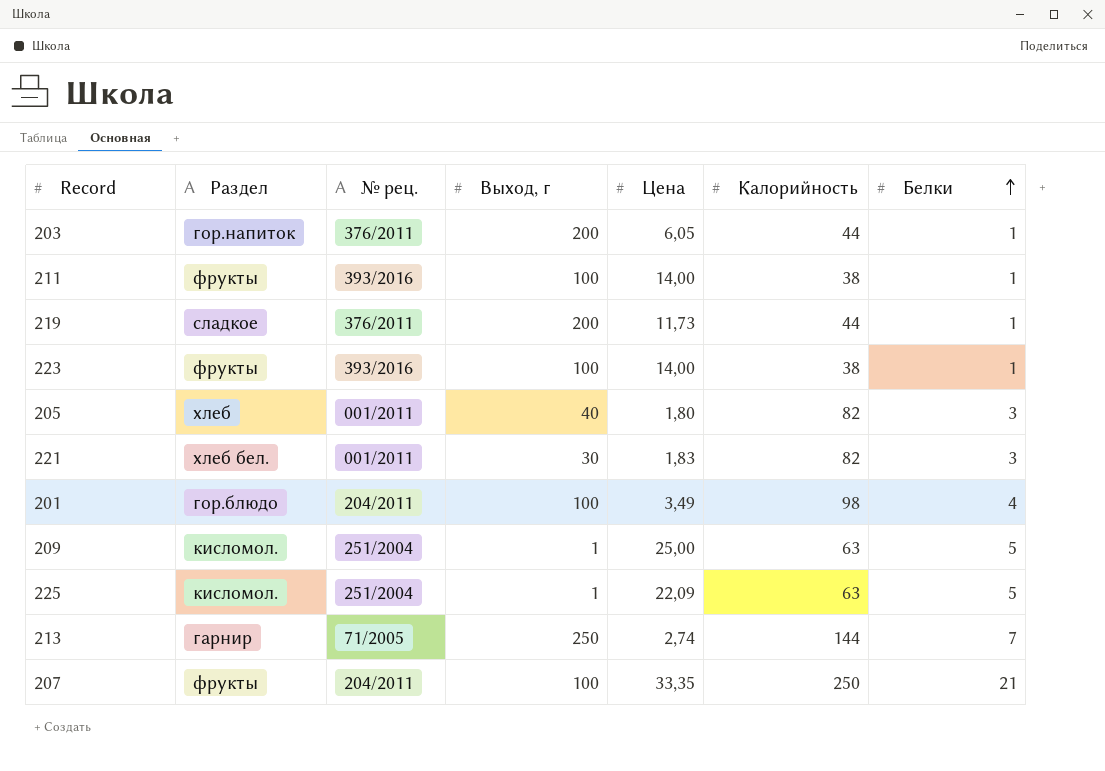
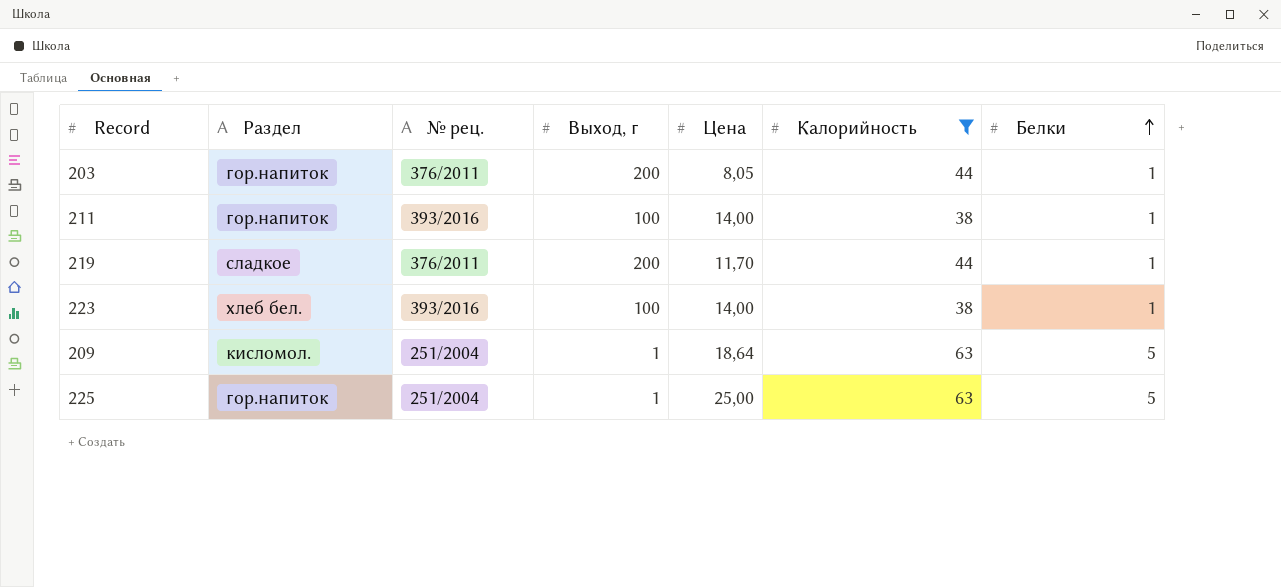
filter: none -> Калорийность <= 63
203 | Цена: 6,05 -> 8,05
211 | Раздел: фрукты -> гор.напиток
219 | Цена: 11,73 -> 11,70
223 | Раздел: фрукты -> хлеб бел.
209 | Цена: 25,00 -> 18,64
225 | Раздел: кисломол. -> гор.напиток
225 | Цена: 22,09 -> 25,00

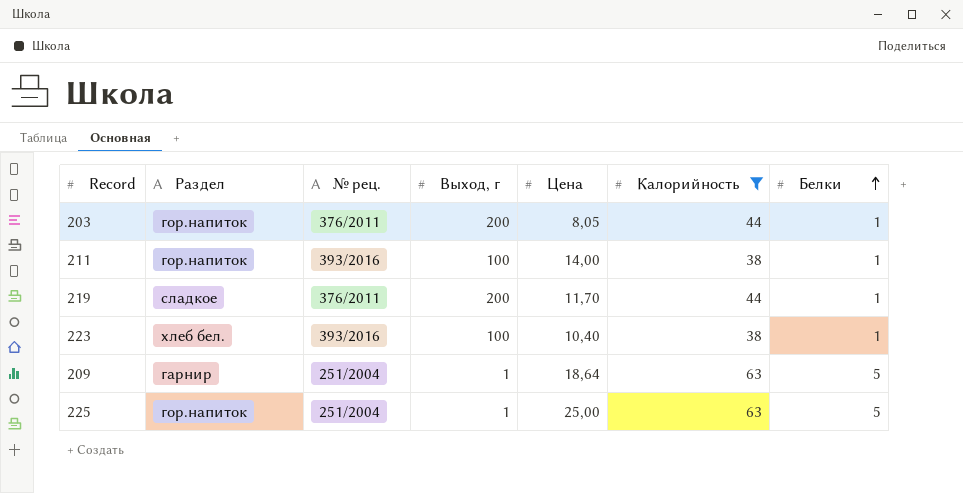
223 | Цена: 14,00 -> 10,40
209 | Раздел: кисломол. -> гарнир

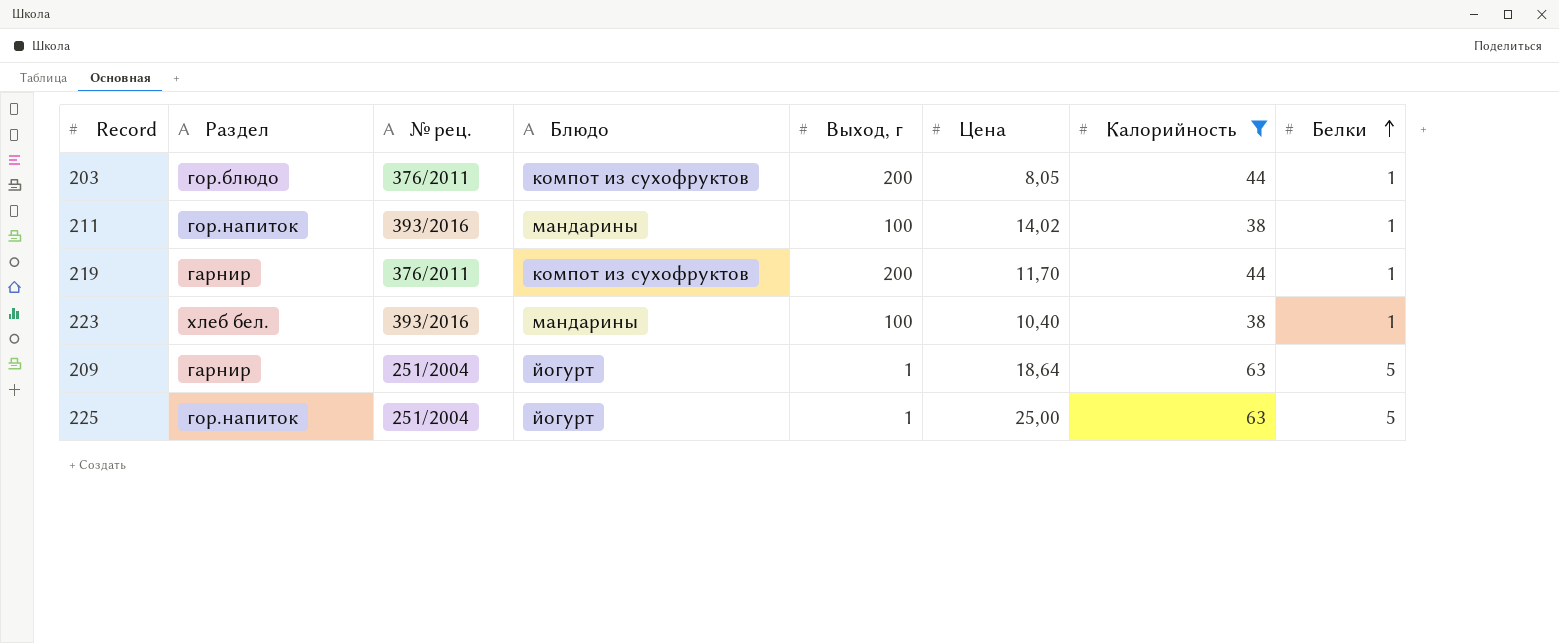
column Блюдо | position: none -> 4
203 | Раздел: гор.напиток -> гор.блюдо
211 | Цена: 14,00 -> 14,02
219 | Раздел: сладкое -> гарнир

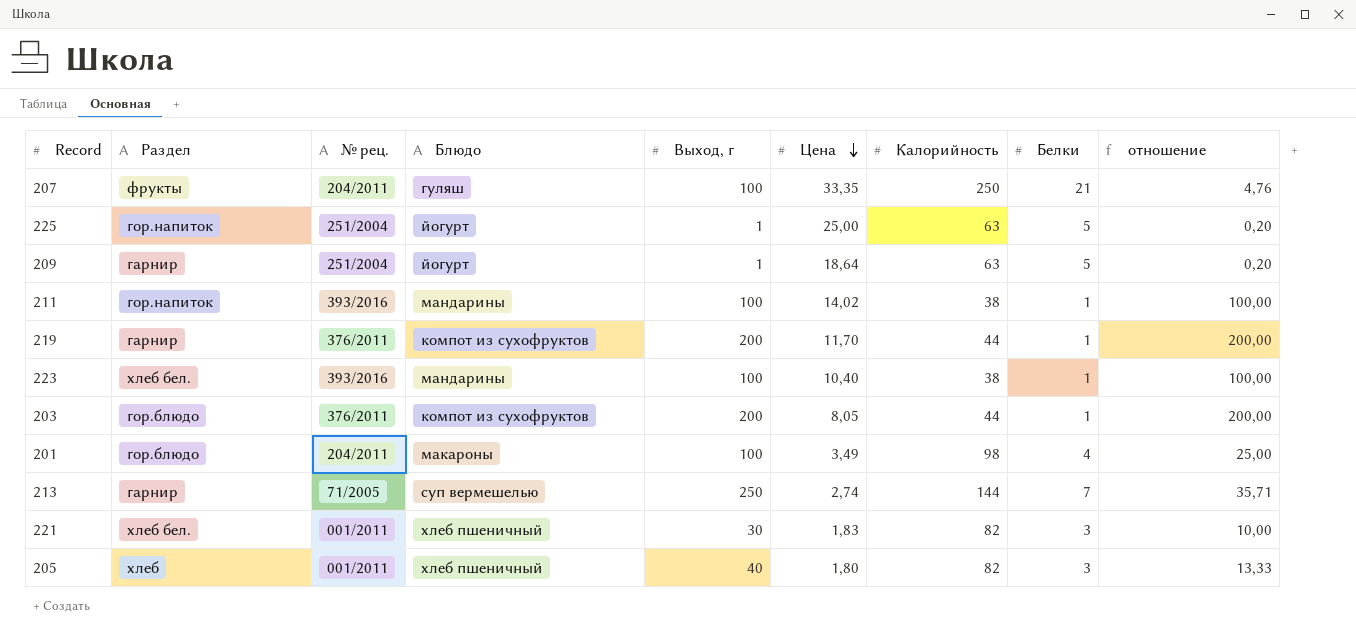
filter: Калорийность <= 63 -> none
row order: Белки ascending -> Цена descending
column отношение | formula: none -> [Выход, г] / [Белки]

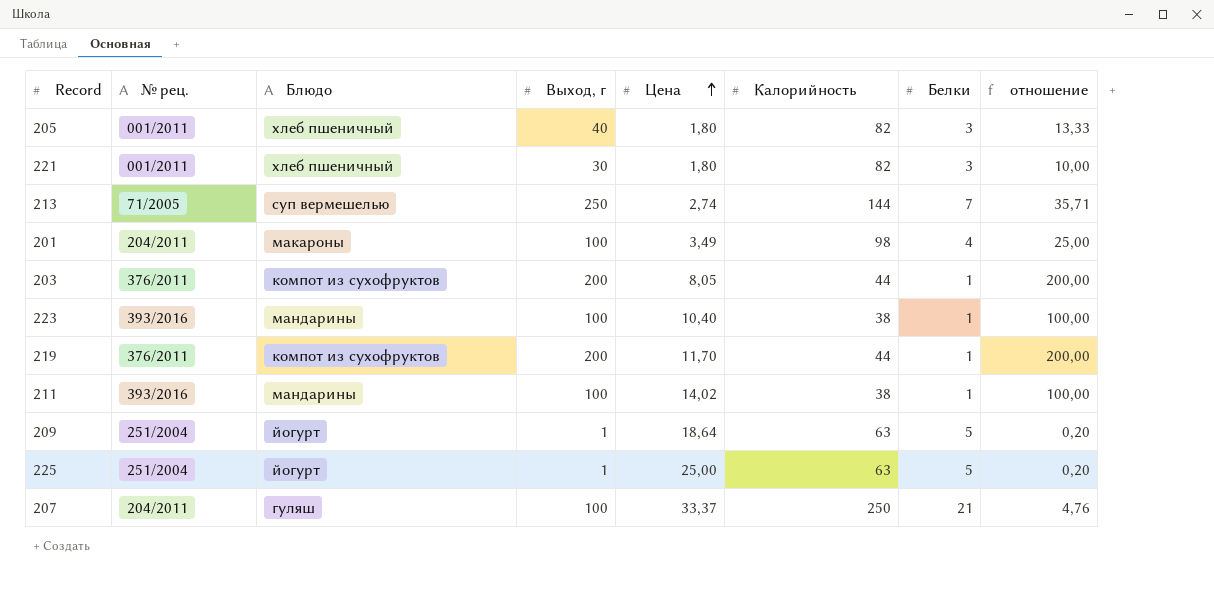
row order: Цена descending -> Цена ascending
column Раздел | position: 2 -> none
221 | Цена: 1,83 -> 1,80
207 | Цена: 33,35 -> 33,37

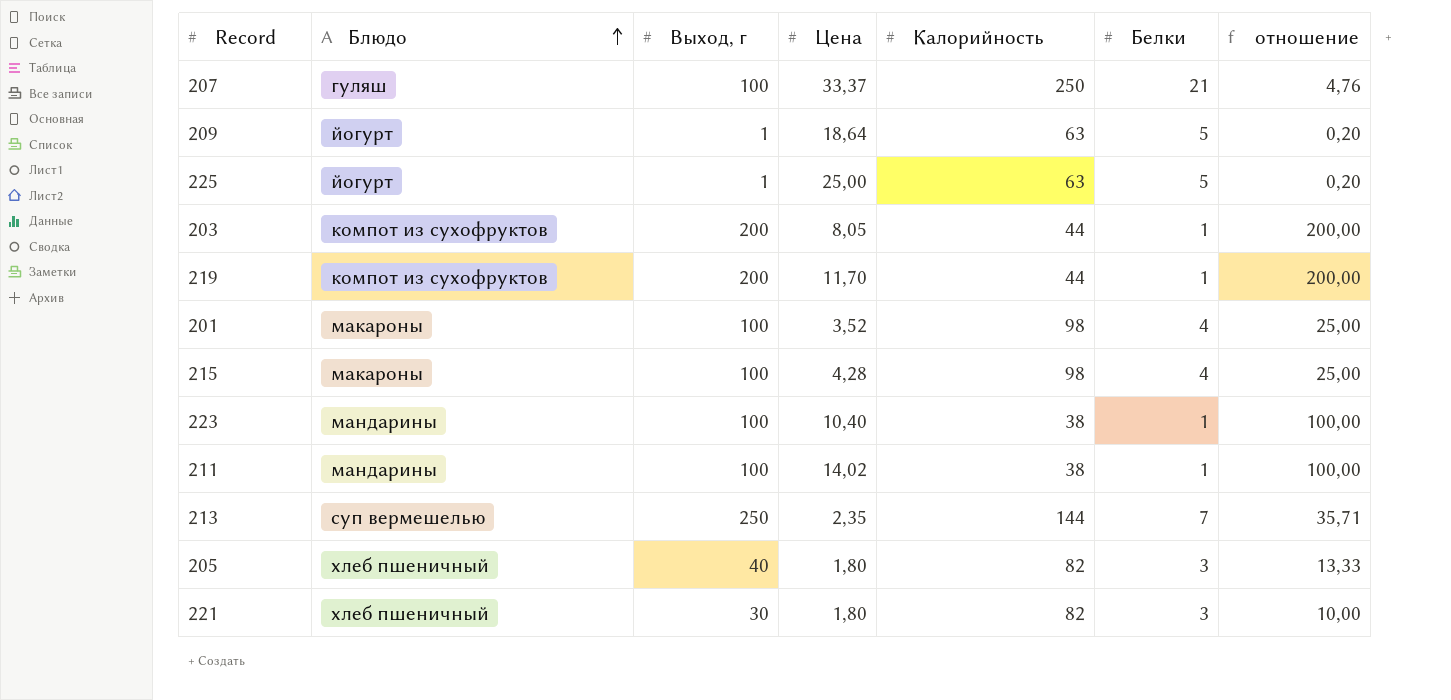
row order: Цена ascending -> Блюдо ascending
column № рец. | position: 2 -> none
201 | Цена: 3,49 -> 3,52
row 215: none -> макароны | 100 | 4,28 | 98 | 4 | 25,00
213 | Цена: 2,74 -> 2,35

